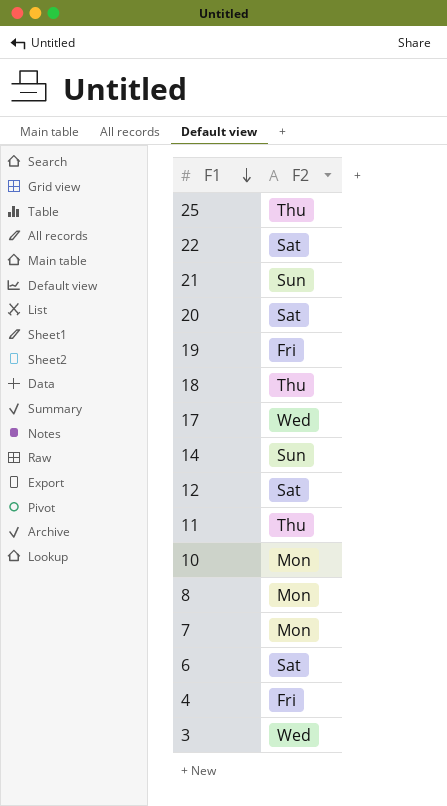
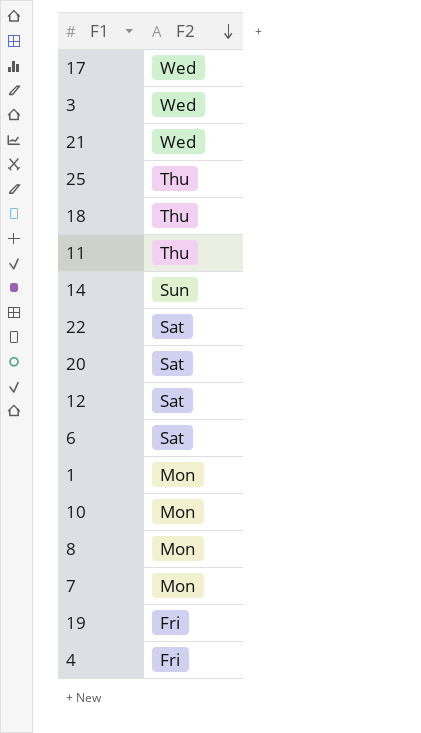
row order: F1 descending -> F2 descending
21 | F2: Sun -> Wed
row 1: none -> Mon

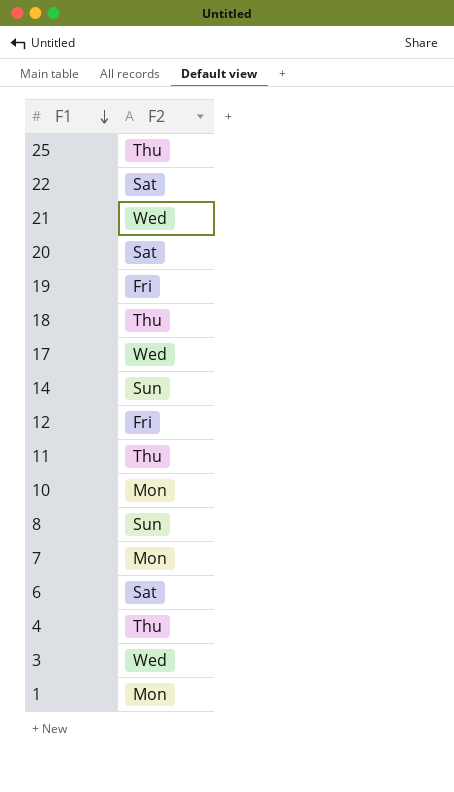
row order: F2 descending -> F1 descending
12 | F2: Sat -> Fri
8 | F2: Mon -> Sun
4 | F2: Fri -> Thu

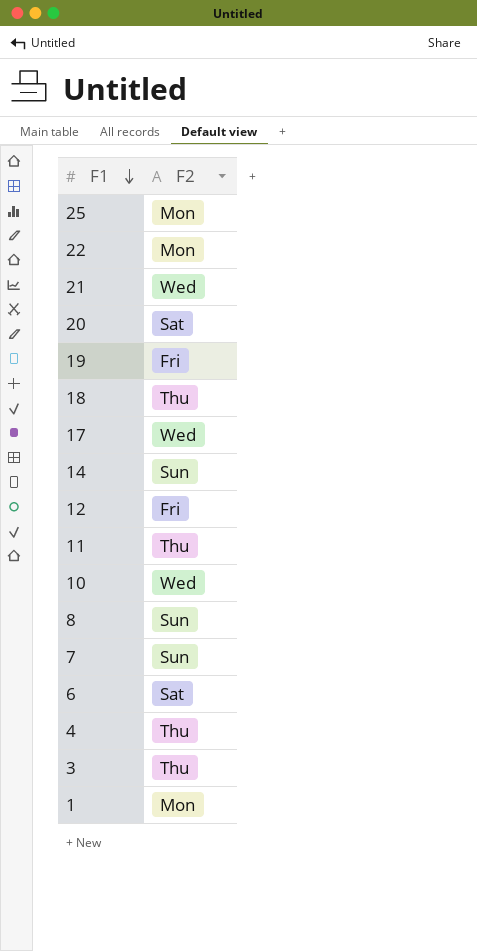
25 | F2: Thu -> Mon
22 | F2: Sat -> Mon
10 | F2: Mon -> Wed
7 | F2: Mon -> Sun
3 | F2: Wed -> Thu

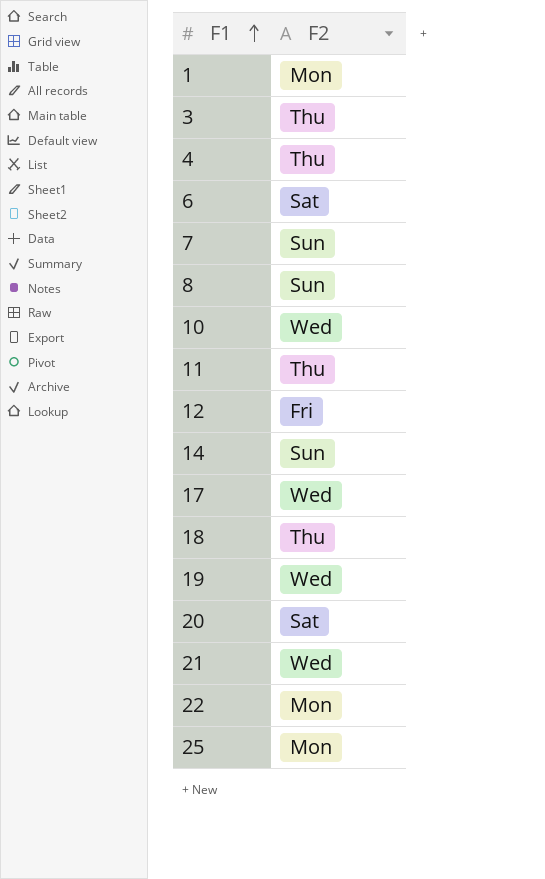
row order: F1 descending -> F1 ascending
19 | F2: Fri -> Wed

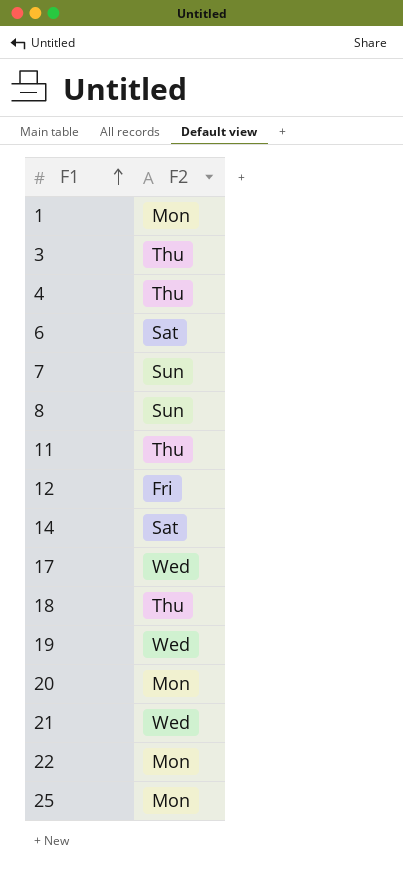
row 10: Wed -> none
14 | F2: Sun -> Sat
20 | F2: Sat -> Mon

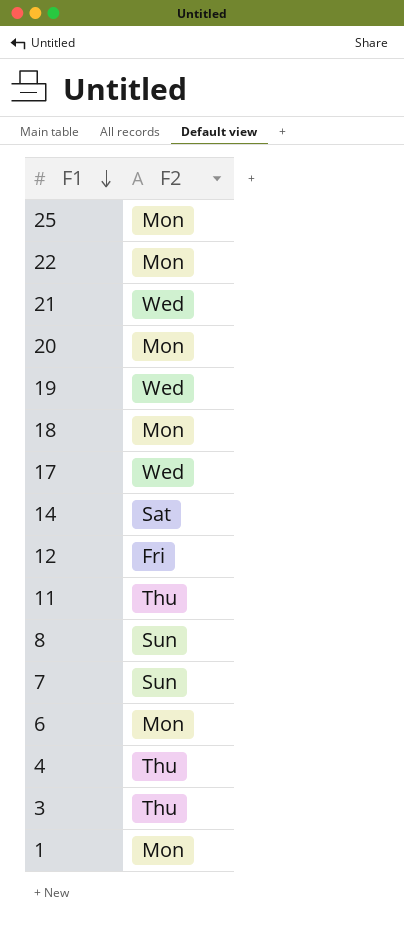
row order: F1 ascending -> F1 descending
18 | F2: Thu -> Mon
6 | F2: Sat -> Mon

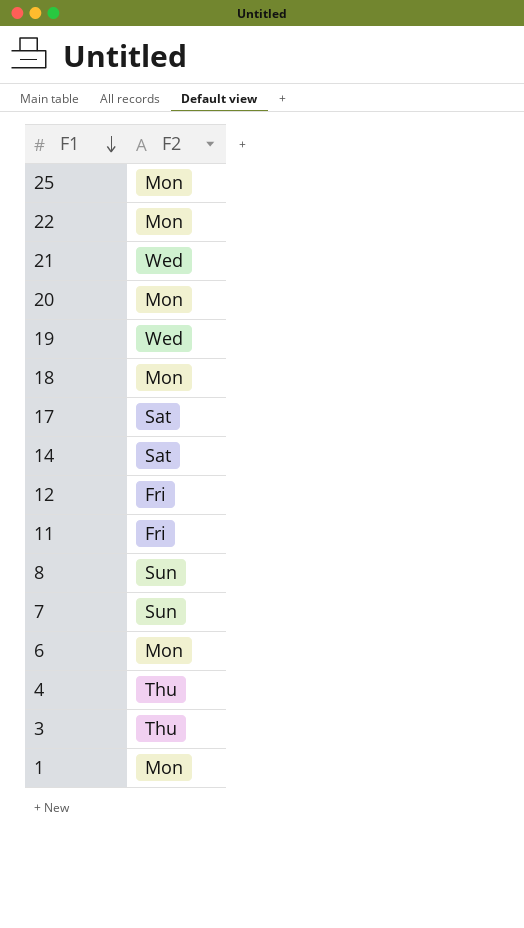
17 | F2: Wed -> Sat
11 | F2: Thu -> Fri

